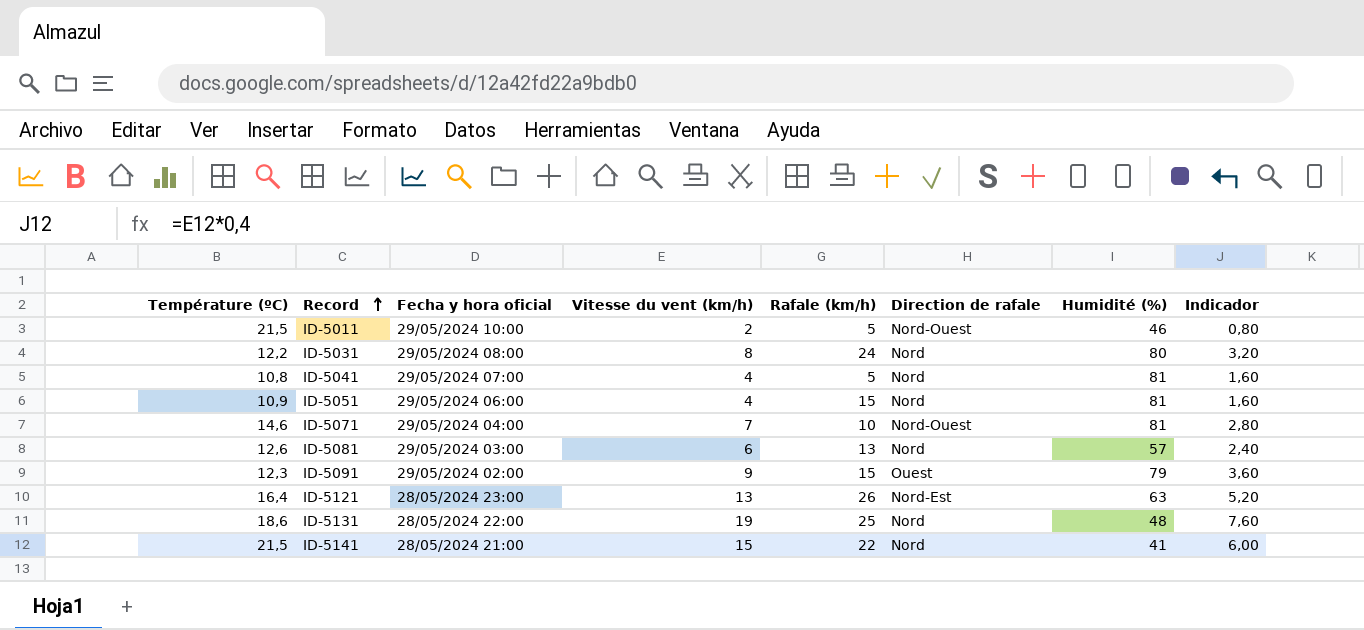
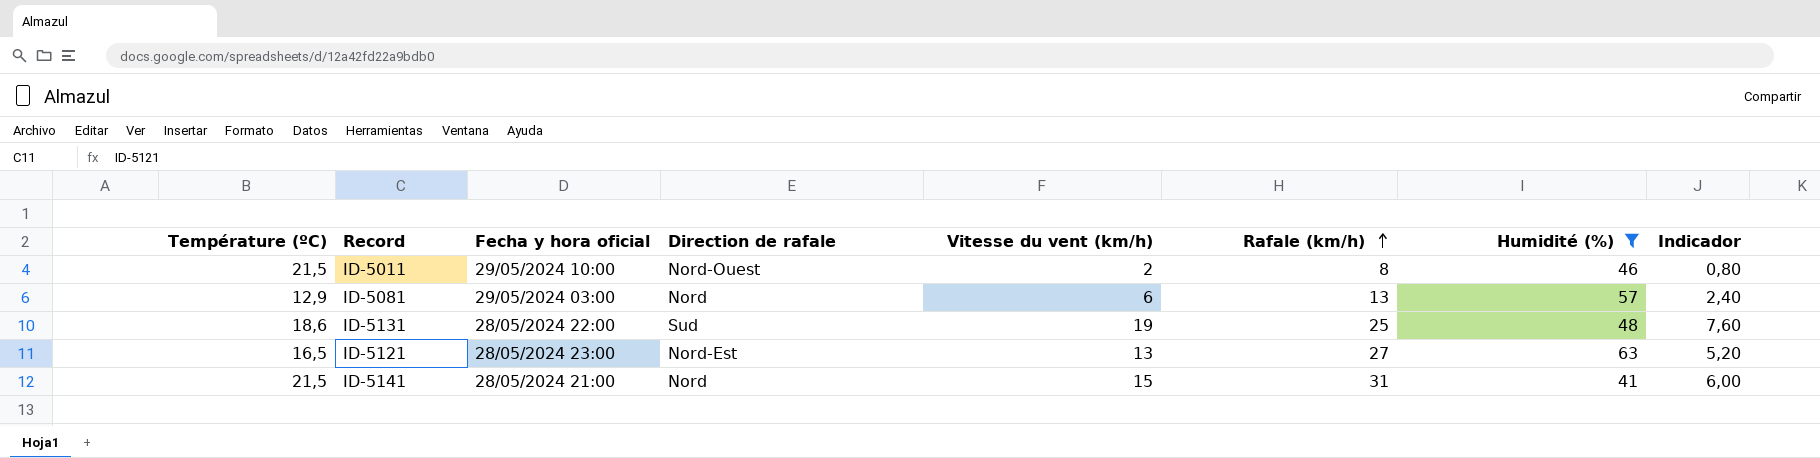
filter: none -> Humidité (%) <= 63
row order: Record ascending -> Rafale (km/h) ascending
column Direction de rafale | position: 6 -> 4
ID-5011 | Rafale (km/h): 5 -> 8
ID-5081 | Température (ºC): 12,6 -> 12,9
ID-5131 | Direction de rafale: Nord -> Sud
ID-5121 | Température (ºC): 16,4 -> 16,5
ID-5121 | Rafale (km/h): 26 -> 27
ID-5141 | Rafale (km/h): 22 -> 31

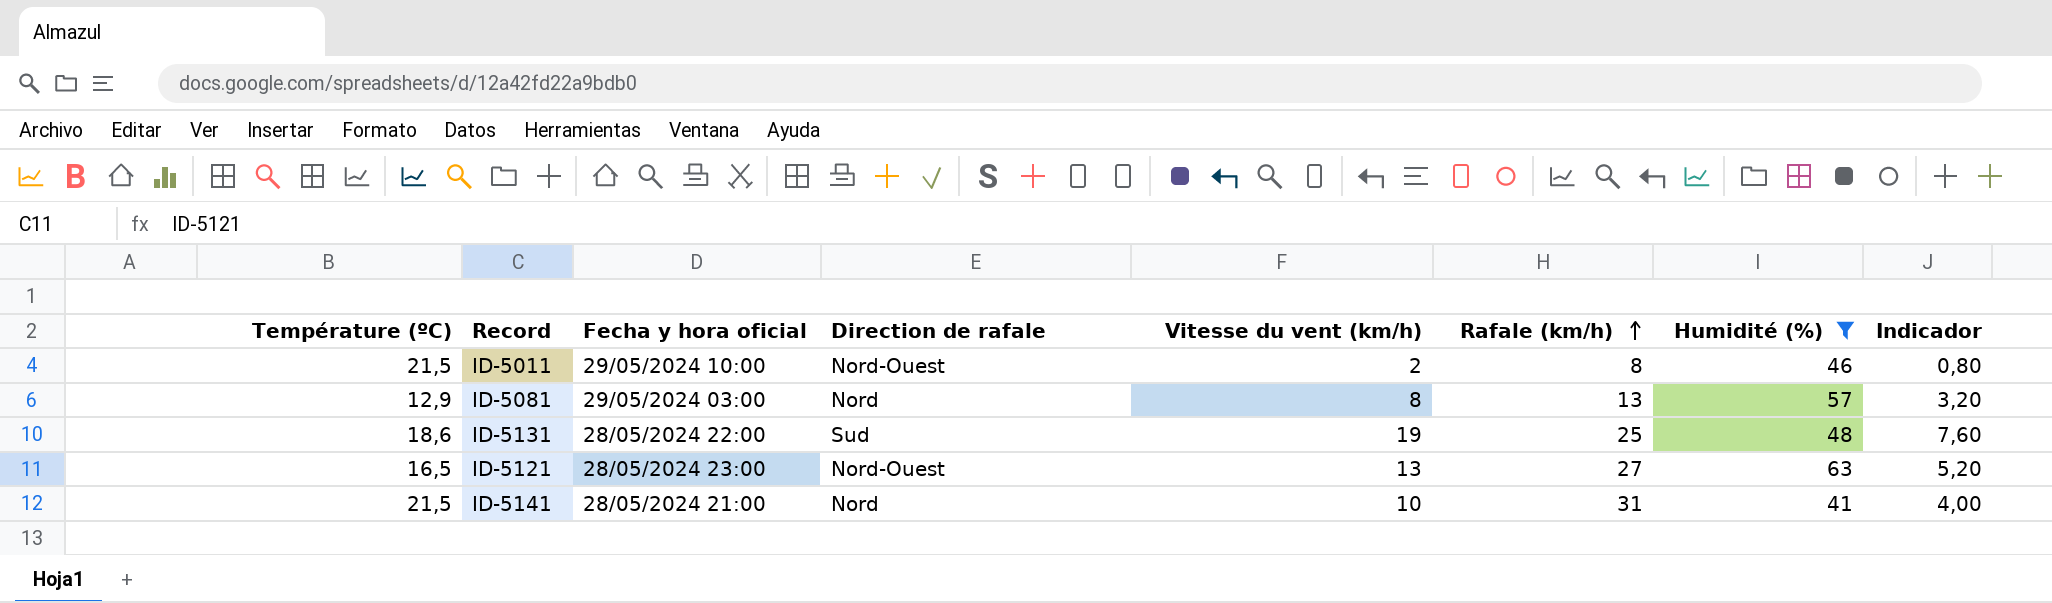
ID-5081 | Vitesse du vent (km/h): 6 -> 8
ID-5081 | Indicador: 2,40 -> 3,20
ID-5121 | Direction de rafale: Nord-Est -> Nord-Ouest
ID-5141 | Vitesse du vent (km/h): 15 -> 10
ID-5141 | Indicador: 6,00 -> 4,00

